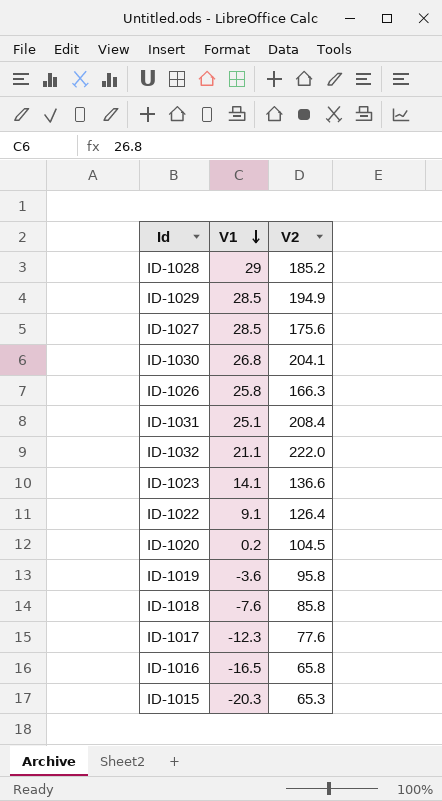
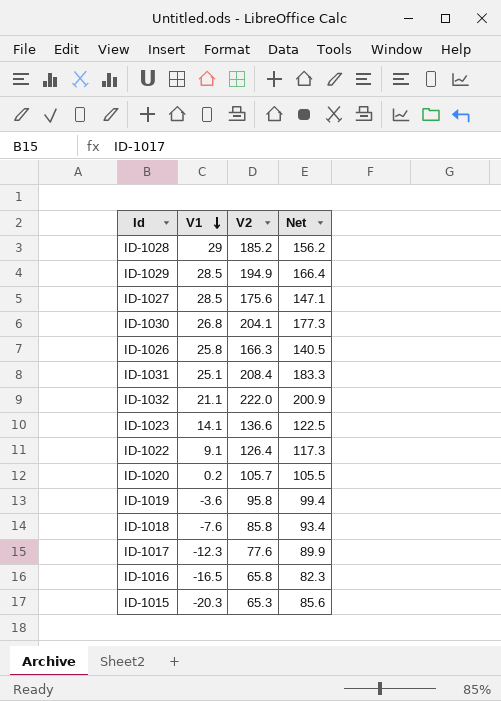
column Net | formula: none -> [V2] - [V1]
ID-1020 | V2: 104.5 -> 105.7

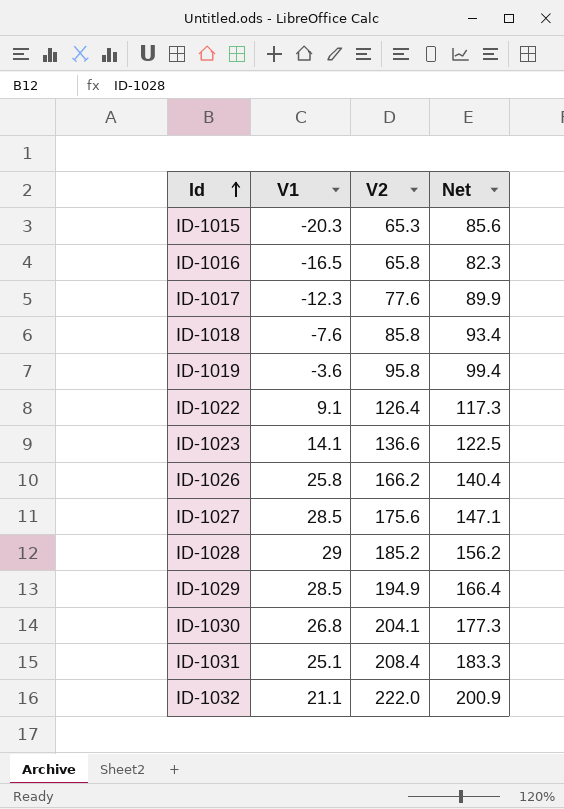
row order: V1 descending -> Id ascending
row ID-1020: 0.2 | 105.7 | 105.5 -> none
ID-1026 | V2: 166.3 -> 166.2
ID-1026 | Net: 140.5 -> 140.4

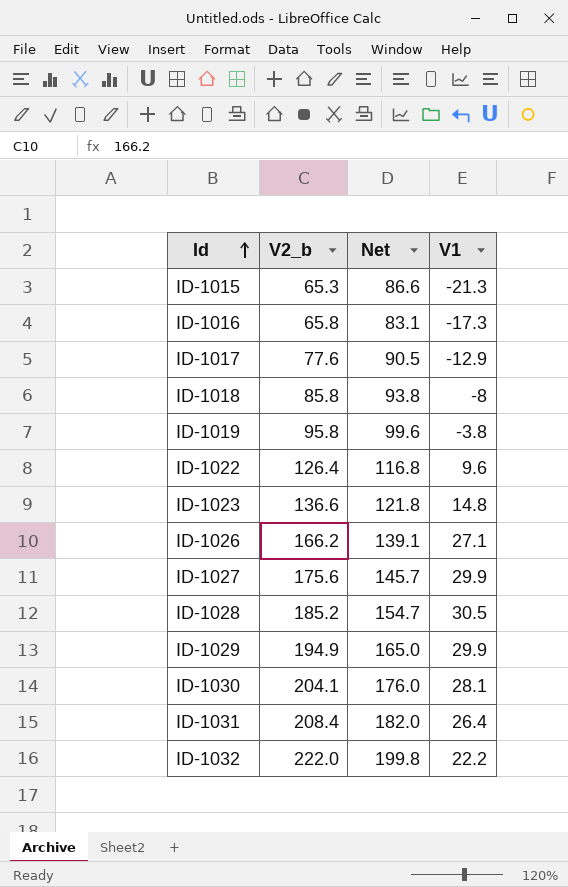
column name: V2 -> V2_b
column V1 | position: 2 -> 4
ID-1015 | Net: 85.6 -> 86.6
ID-1015 | V1: -20.3 -> -21.3
ID-1016 | Net: 82.3 -> 83.1
ID-1016 | V1: -16.5 -> -17.3
ID-1017 | Net: 89.9 -> 90.5
ID-1017 | V1: -12.3 -> -12.9
ID-1018 | Net: 93.4 -> 93.8
ID-1018 | V1: -7.6 -> -8
ID-1019 | Net: 99.4 -> 99.6
ID-1019 | V1: -3.6 -> -3.8
ID-1022 | Net: 117.3 -> 116.8
ID-1022 | V1: 9.1 -> 9.6
ID-1023 | Net: 122.5 -> 121.8
ID-1023 | V1: 14.1 -> 14.8
ID-1026 | Net: 140.4 -> 139.1
ID-1026 | V1: 25.8 -> 27.1
ID-1027 | Net: 147.1 -> 145.7
ID-1027 | V1: 28.5 -> 29.9
ID-1028 | Net: 156.2 -> 154.7
ID-1028 | V1: 29 -> 30.5
ID-1029 | Net: 166.4 -> 165.0
ID-1029 | V1: 28.5 -> 29.9
ID-1030 | Net: 177.3 -> 176.0
ID-1030 | V1: 26.8 -> 28.1
ID-1031 | Net: 183.3 -> 182.0
ID-1031 | V1: 25.1 -> 26.4
ID-1032 | Net: 200.9 -> 199.8
ID-1032 | V1: 21.1 -> 22.2

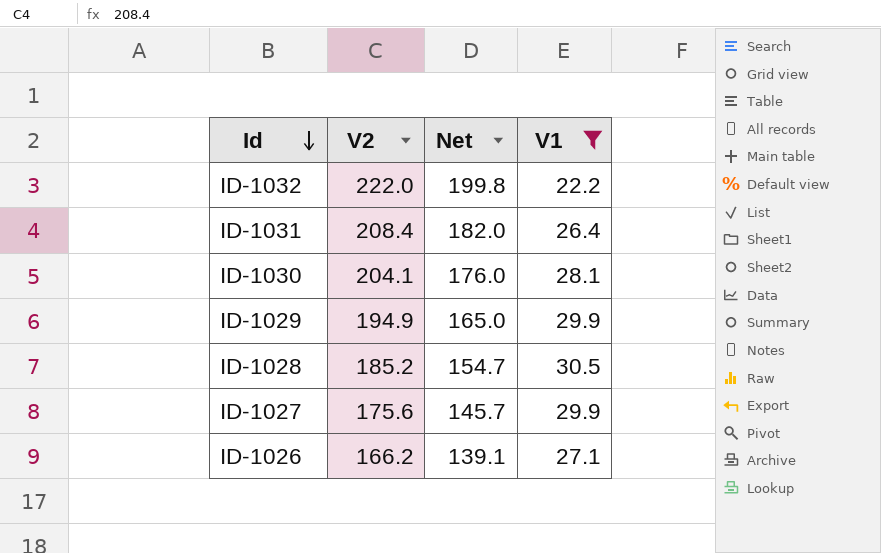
filter: none -> V1 >= 22.2
row order: Id ascending -> Id descending
column name: V2_b -> V2

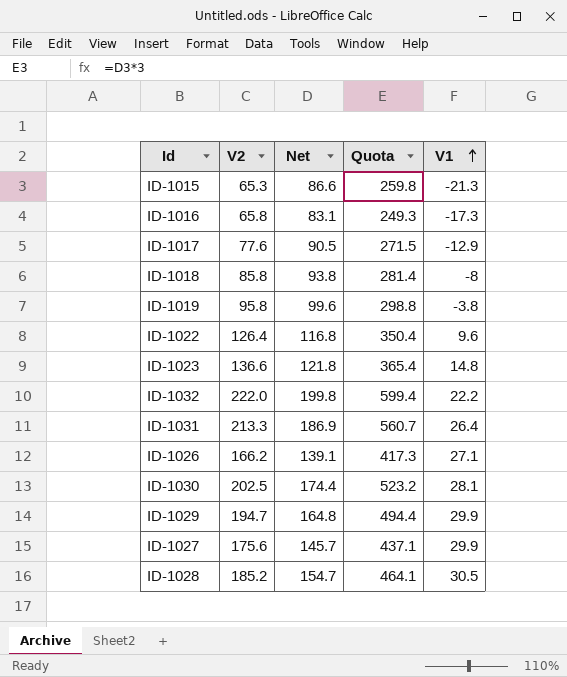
filter: V1 >= 22.2 -> none
row order: Id descending -> V1 ascending
column Quota | formula: none -> [Net] * 3
ID-1031 | V2: 208.4 -> 213.3
ID-1031 | Net: 182.0 -> 186.9
ID-1030 | V2: 204.1 -> 202.5
ID-1030 | Net: 176.0 -> 174.4
ID-1029 | V2: 194.9 -> 194.7
ID-1029 | Net: 165.0 -> 164.8

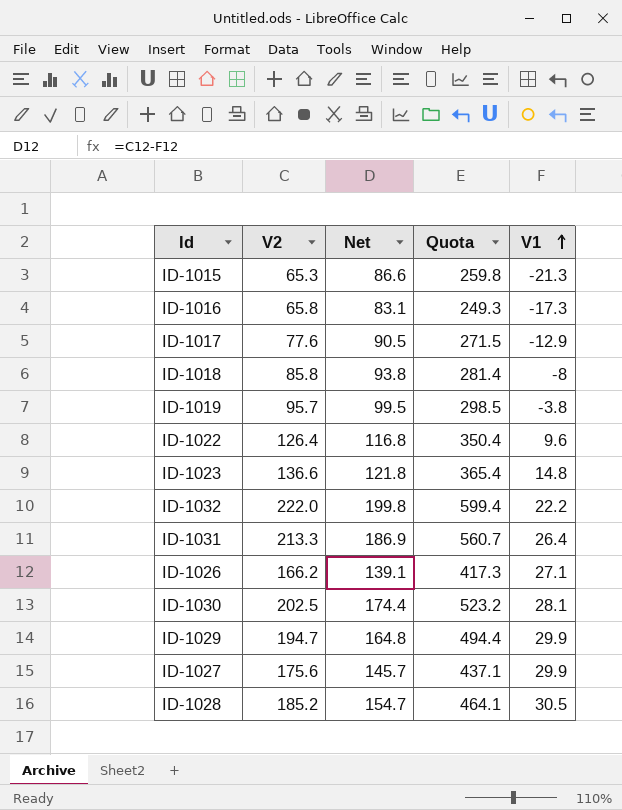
ID-1019 | V2: 95.8 -> 95.7
ID-1019 | Net: 99.6 -> 99.5
ID-1019 | Quota: 298.8 -> 298.5

